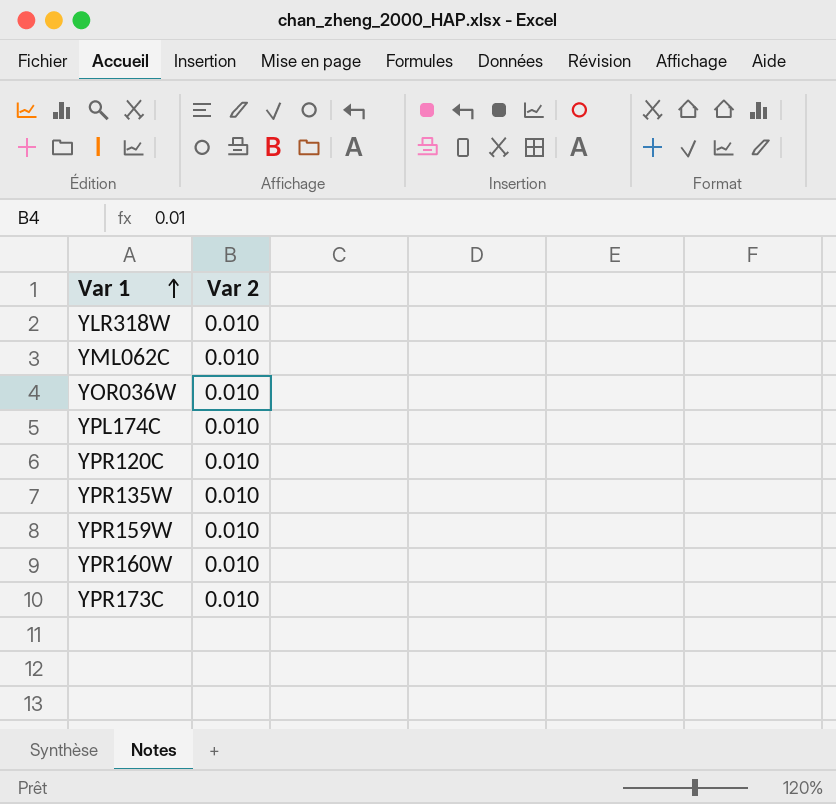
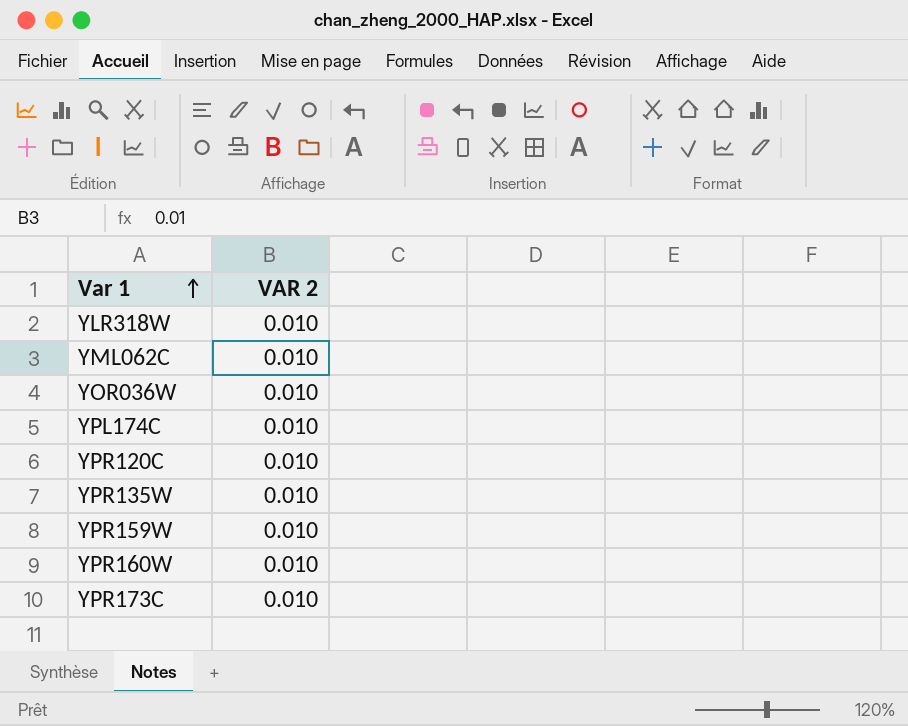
column name: Var 2 -> VAR 2

